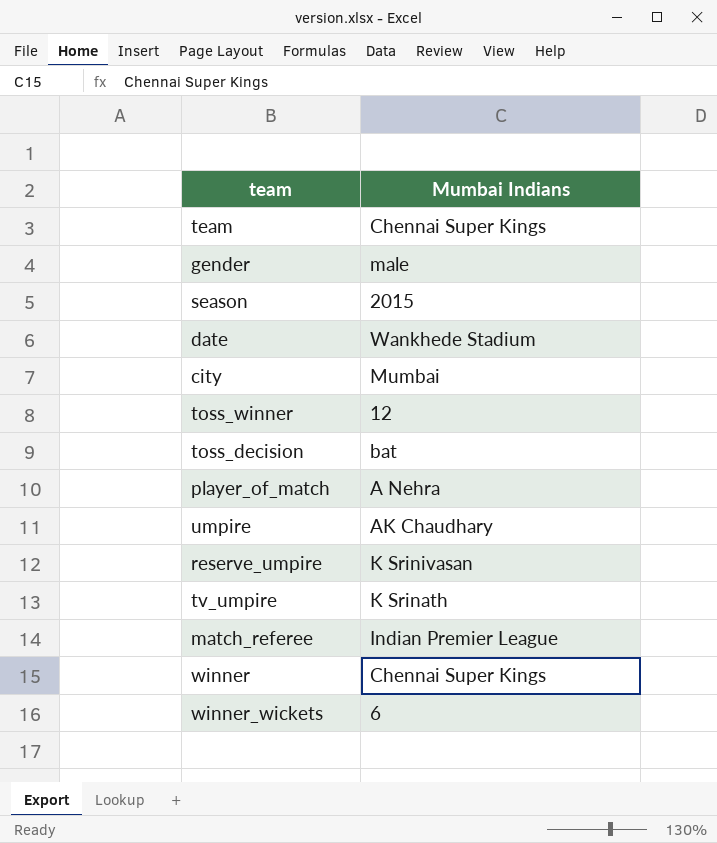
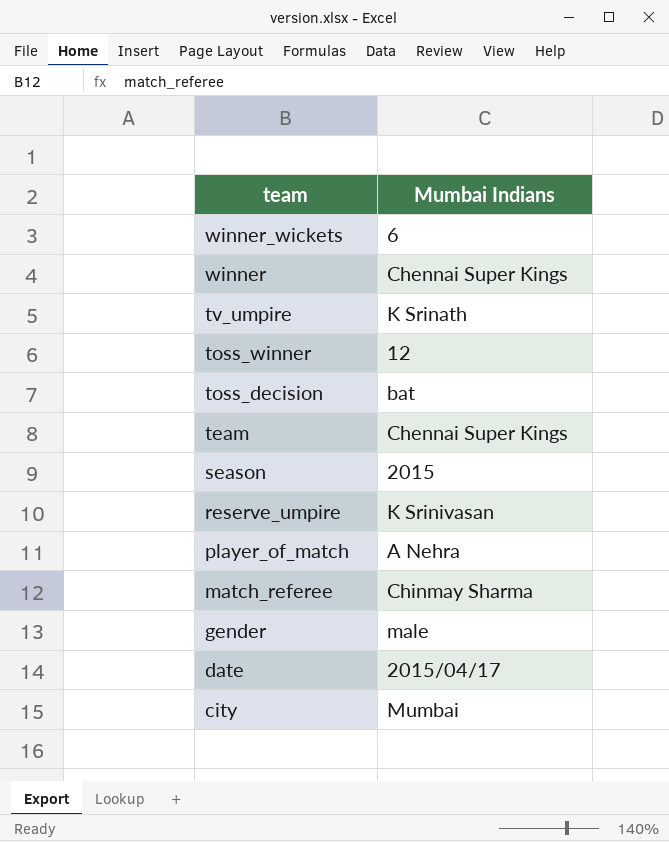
row order: none -> team descending
row umpire: AK Chaudhary -> none
match_referee | Mumbai Indians: Indian Premier League -> Chinmay Sharma
date | Mumbai Indians: Wankhede Stadium -> 2015/04/17

